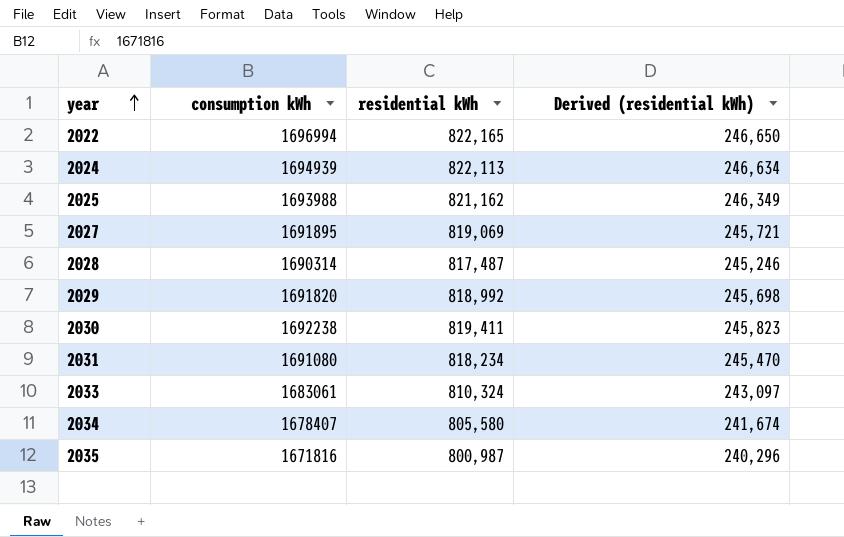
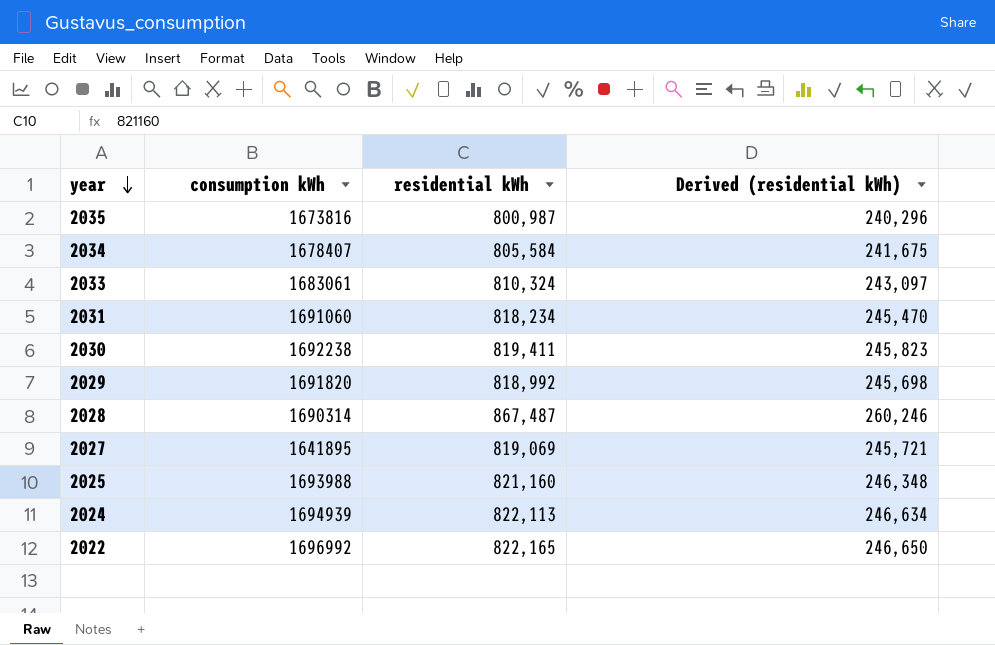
row order: year ascending -> year descending
2035 | consumption kWh: 1671816 -> 1673816
2034 | residential kWh: 805,580 -> 805,584
2034 | Derived (residential kWh): 241,674 -> 241,675
2031 | consumption kWh: 1691080 -> 1691060
2028 | residential kWh: 817,487 -> 867,487
2028 | Derived (residential kWh): 245,246 -> 260,246
2027 | consumption kWh: 1691895 -> 1641895
2025 | residential kWh: 821,162 -> 821,160
2025 | Derived (residential kWh): 246,349 -> 246,348
2022 | consumption kWh: 1696994 -> 1696992

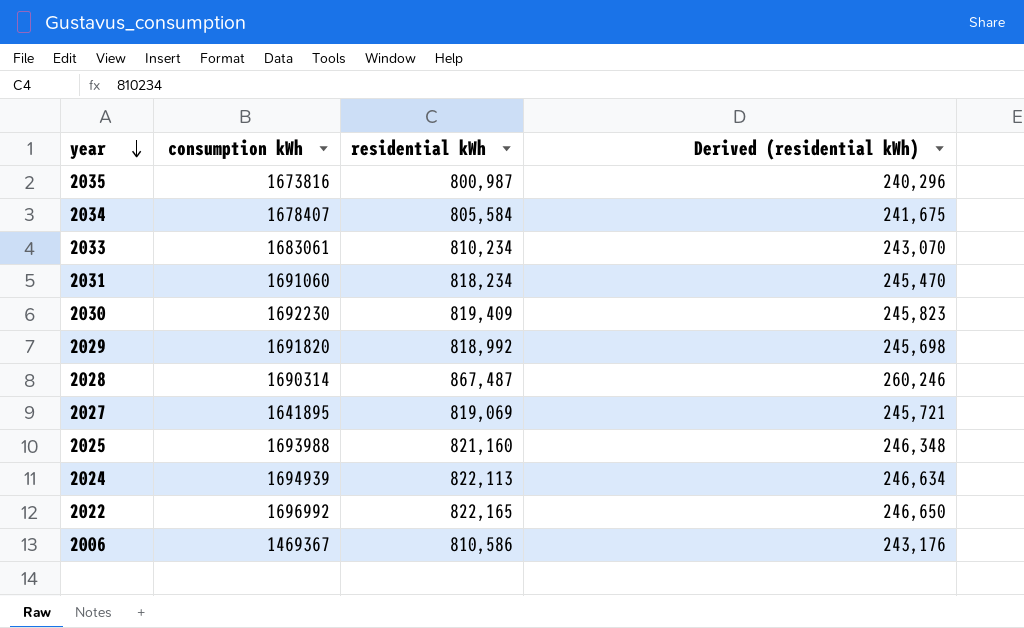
2033 | residential kWh: 810,324 -> 810,234
2033 | Derived (residential kWh): 243,097 -> 243,070
2030 | consumption kWh: 1692238 -> 1692230
2030 | residential kWh: 819,411 -> 819,409
row 2006: none -> 1469367 | 810,586 | 243,176

